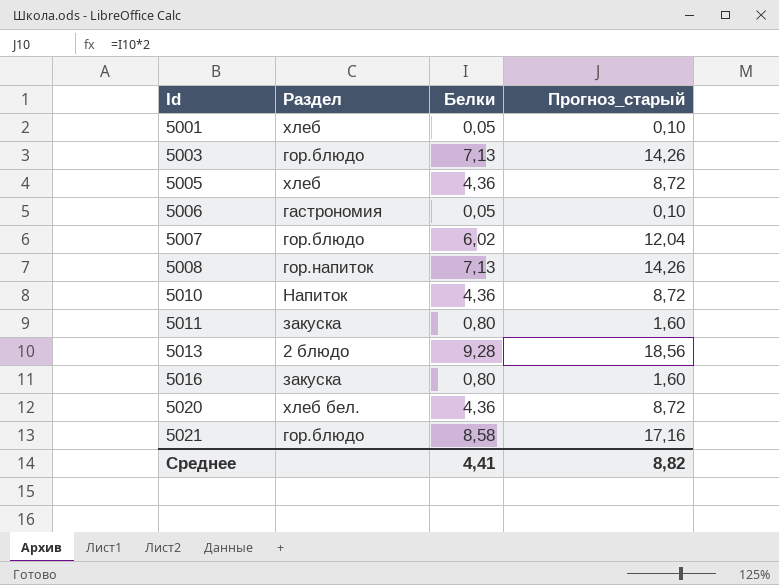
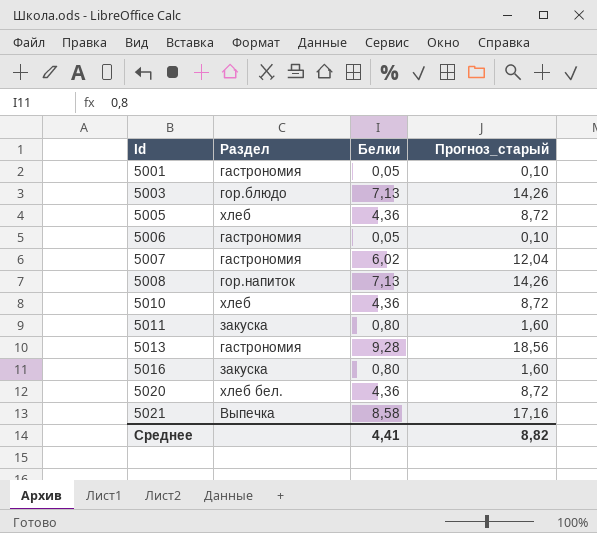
5001 | Раздел: хлеб -> гастрономия
5007 | Раздел: гор.блюдо -> гастрономия
5010 | Раздел: Напиток -> хлеб
5013 | Раздел: 2 блюдо -> гастрономия
5021 | Раздел: гор.блюдо -> Выпечка

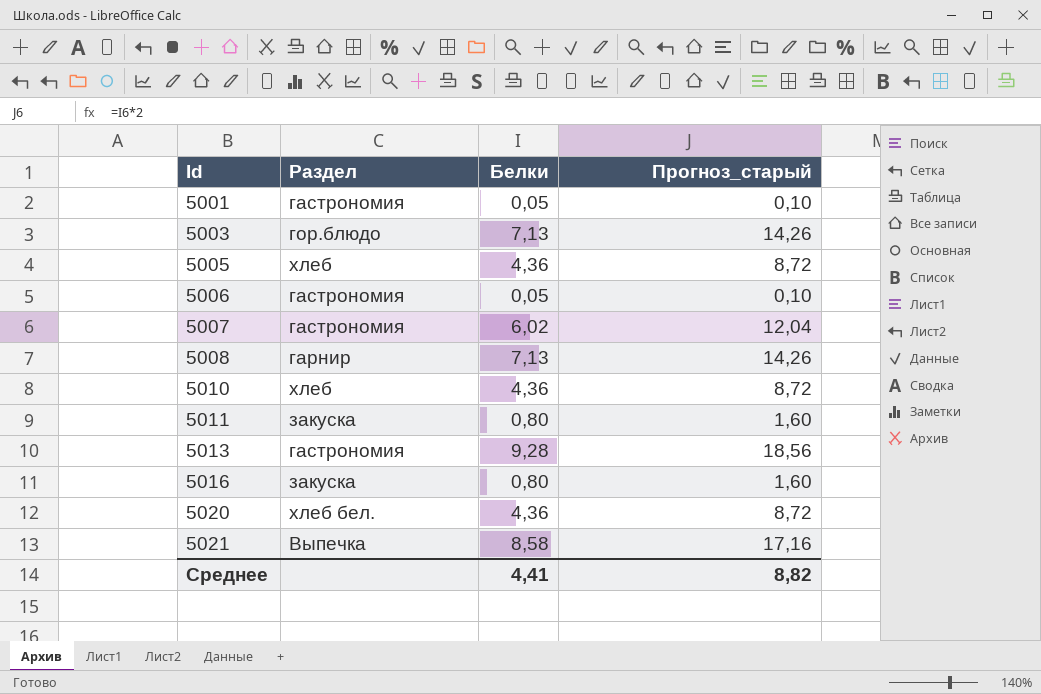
5008 | Раздел: гор.напиток -> гарнир

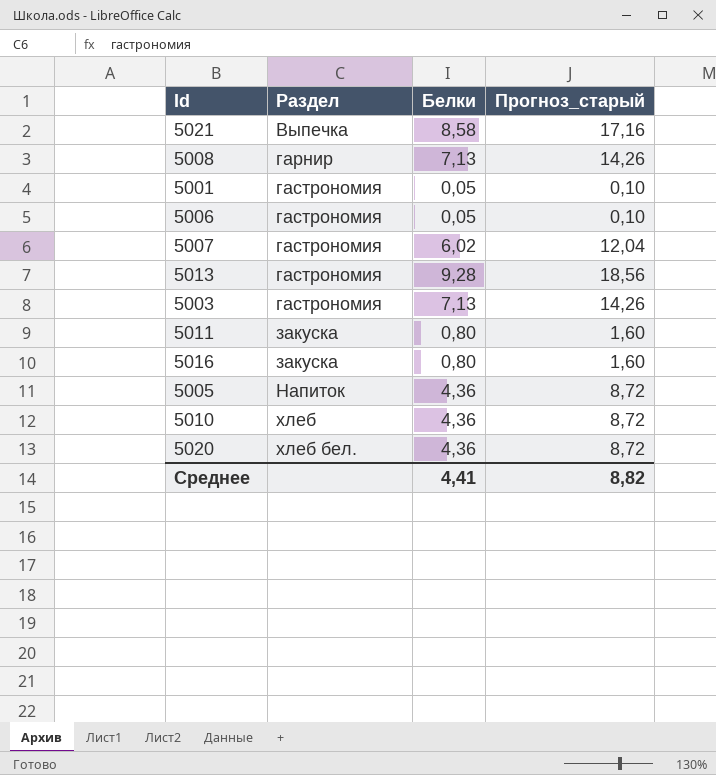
row order: Id ascending -> Раздел ascending
5003 | Раздел: гор.блюдо -> гастрономия
5005 | Раздел: хлеб -> Напиток

